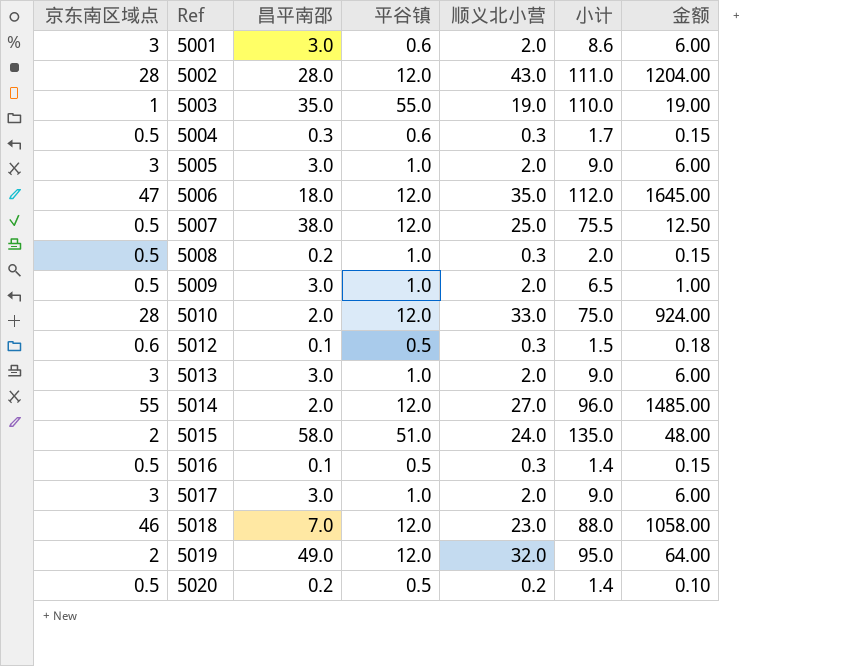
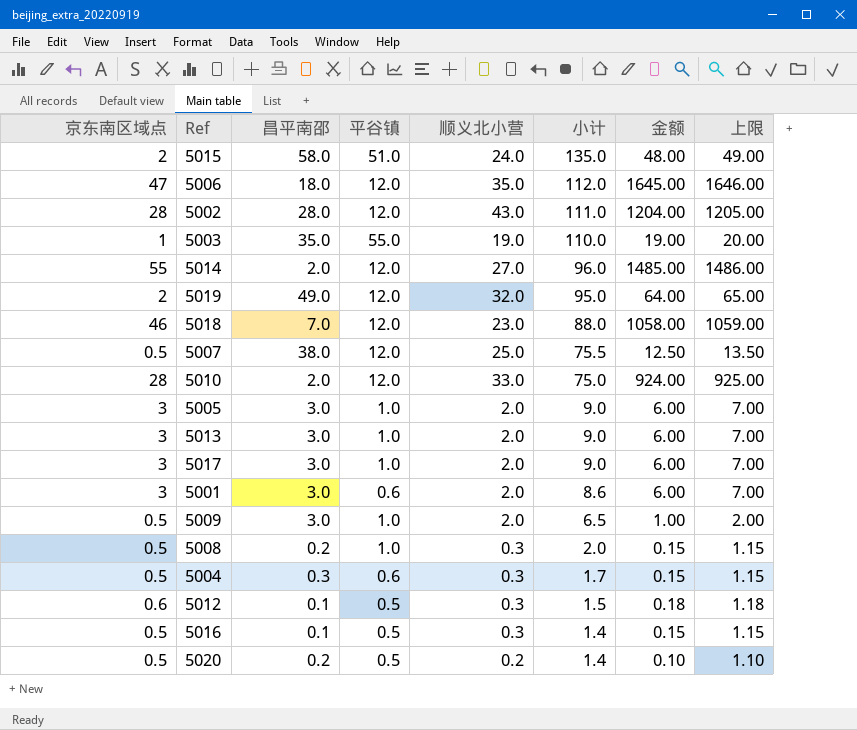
row order: Ref ascending -> 小计 descending
column 上限 | formula: none -> [金额] + 1

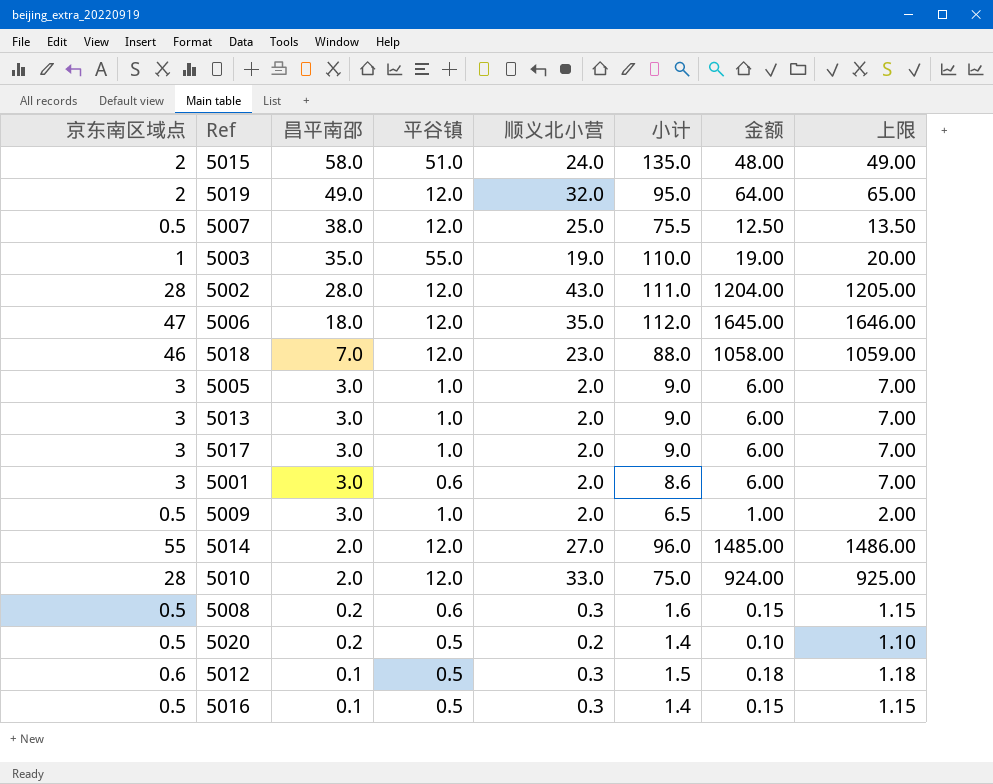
row order: 小计 descending -> 昌平南邵 descending
row 5004: 0.5 | 0.3 | 0.6 | 0.3 | 1.7 | 0.15 | 1.15 -> none
5008 | 平谷镇: 1.0 -> 0.6
5008 | 小计: 2.0 -> 1.6

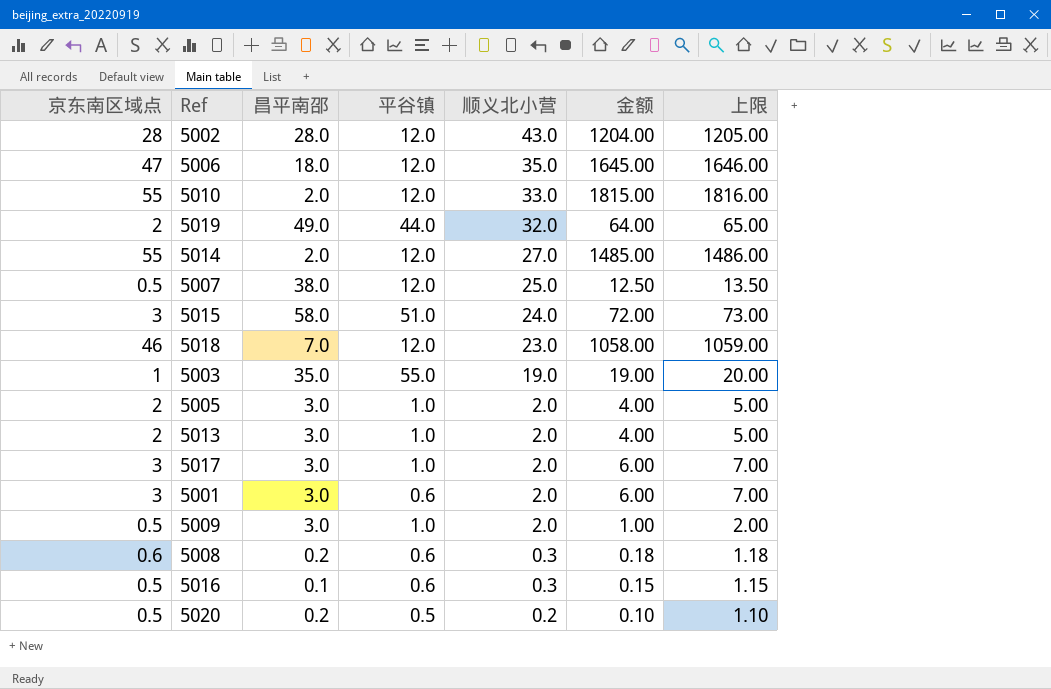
row order: 昌平南邵 descending -> 顺义北小营 descending
column 小计 | formula: [京东南区域点] + [昌平南邵] + [平谷镇] + [顺义北小营] -> none
row 5012: 0.6 | 0.1 | 0.5 | 0.3 | 1.5 | 0.18 | 1.18 -> none
5010 | 京东南区域点: 28 -> 55
5010 | 金额: 924.00 -> 1815.00
5010 | 上限: 925.00 -> 1816.00
5019 | 平谷镇: 12.0 -> 44.0
5015 | 京东南区域点: 2 -> 3
5015 | 金额: 48.00 -> 72.00
5015 | 上限: 49.00 -> 73.00
5005 | 京东南区域点: 3 -> 2
5005 | 金额: 6.00 -> 4.00
5005 | 上限: 7.00 -> 5.00
5013 | 京东南区域点: 3 -> 2
5013 | 金额: 6.00 -> 4.00
5013 | 上限: 7.00 -> 5.00
5008 | 京东南区域点: 0.5 -> 0.6
5008 | 金额: 0.15 -> 0.18
5008 | 上限: 1.15 -> 1.18
5016 | 平谷镇: 0.5 -> 0.6

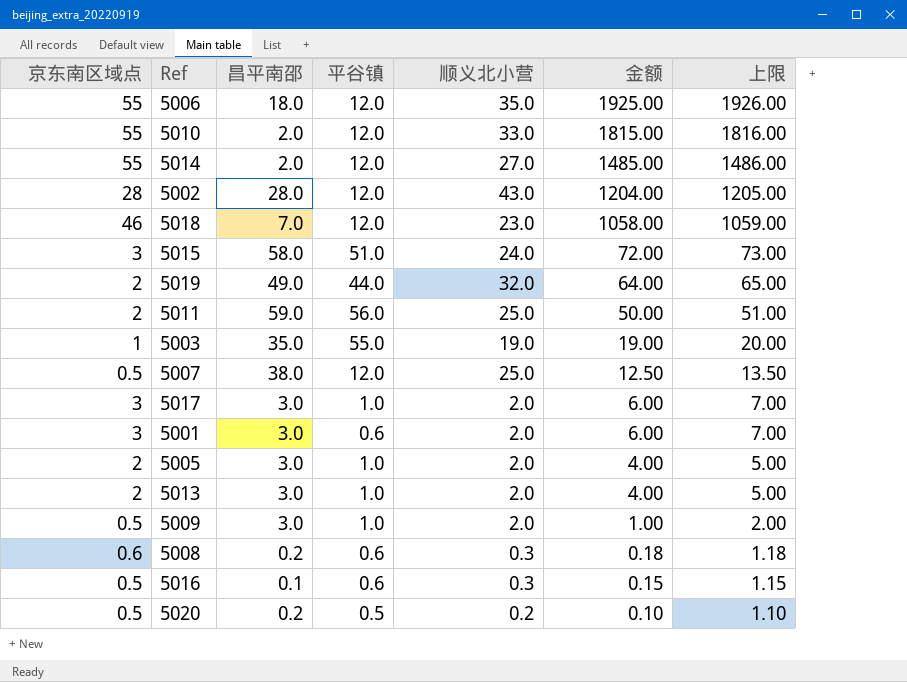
row order: 顺义北小营 descending -> 金额 descending
5006 | 京东南区域点: 47 -> 55
5006 | 金额: 1645.00 -> 1925.00
5006 | 上限: 1646.00 -> 1926.00
row 5011: none -> 2 | 59.0 | 56.0 | 25.0 | 50.00 | 51.00

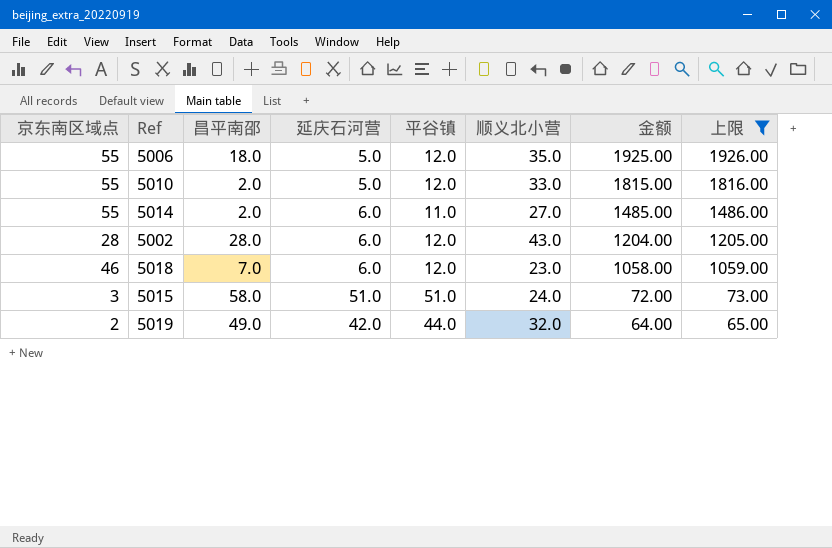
filter: none -> 上限 >= 65.00
column 延庆石河营 | position: none -> 4
5014 | 平谷镇: 12.0 -> 11.0

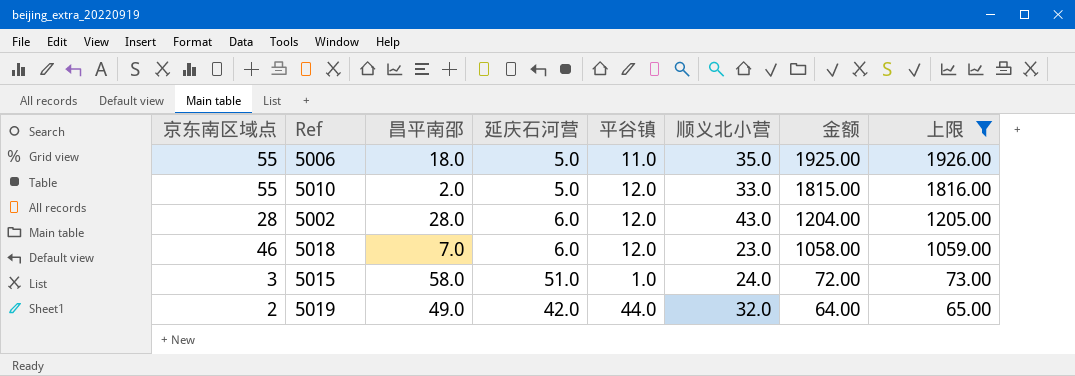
row 5014: 55 | 2.0 | 6.0 | 11.0 | 27.0 | 1485.00 | 1486.00 -> none
5006 | 平谷镇: 12.0 -> 11.0
5015 | 平谷镇: 51.0 -> 1.0

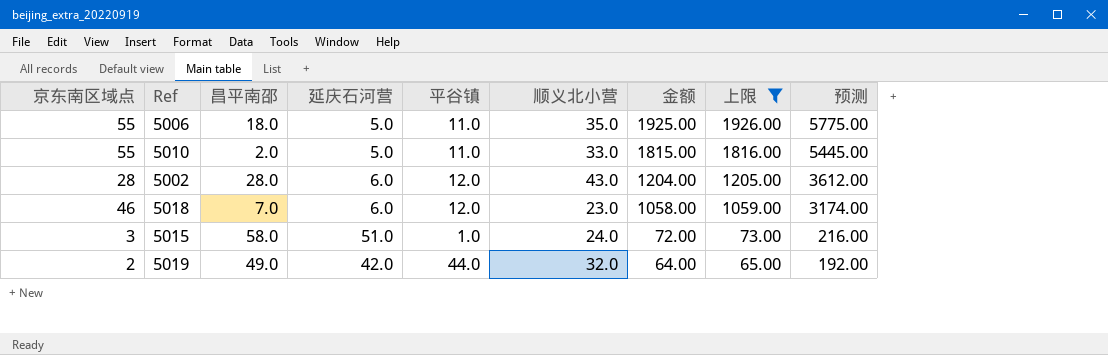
column 预测 | formula: none -> [金额] * 3
5010 | 平谷镇: 12.0 -> 11.0

